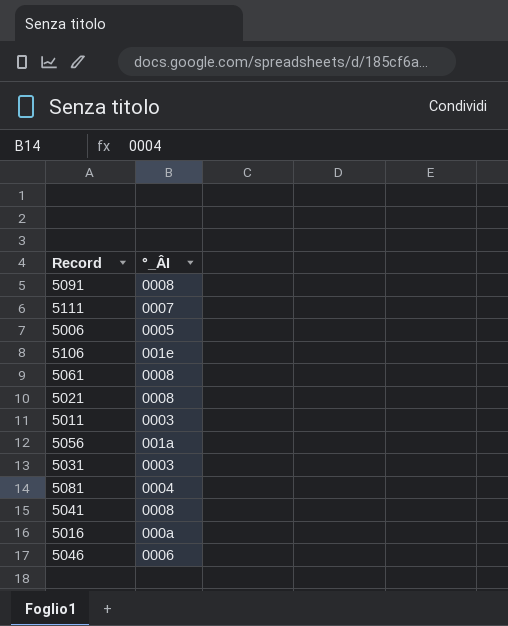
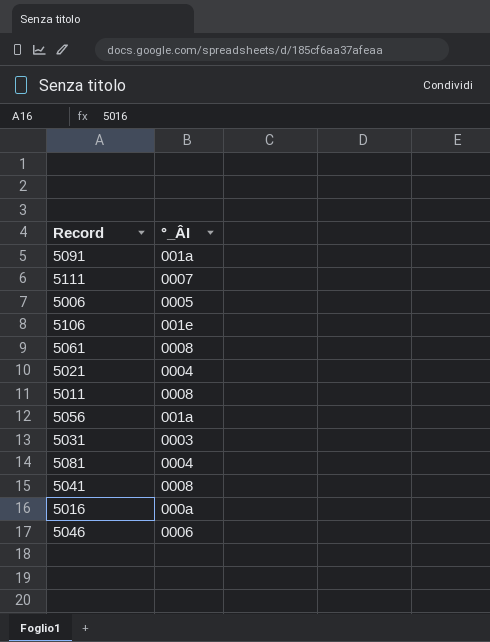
5091 | °_ÂI: 0008 -> 001a
5021 | °_ÂI: 0008 -> 0004
5011 | °_ÂI: 0003 -> 0008

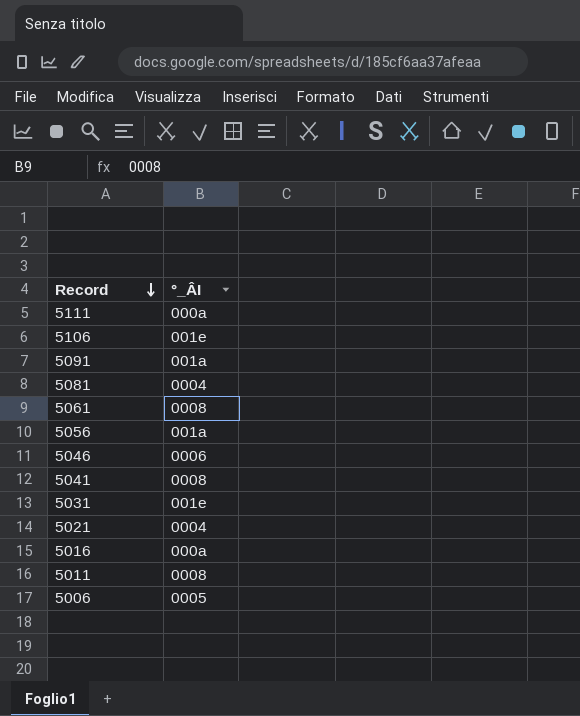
row order: none -> Record descending
5111 | °_ÂI: 0007 -> 000a
5031 | °_ÂI: 0003 -> 001e

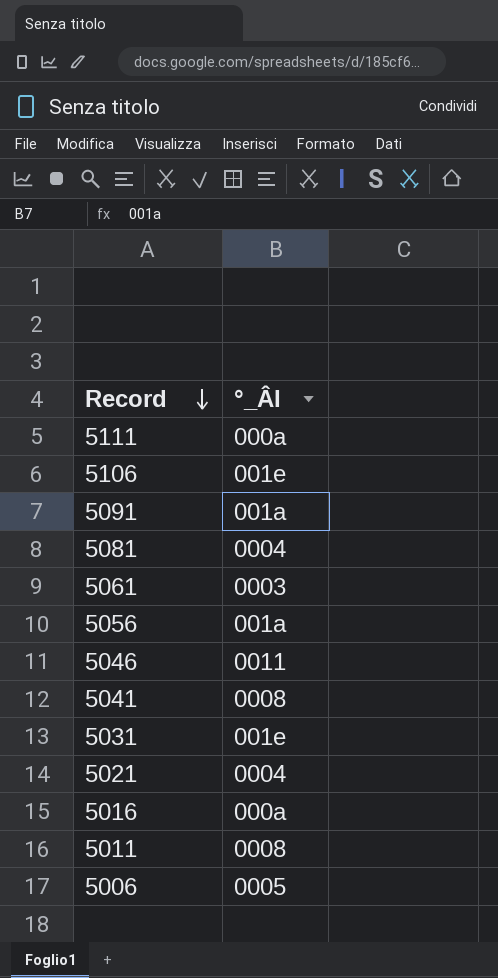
5061 | °_ÂI: 0008 -> 0003
5046 | °_ÂI: 0006 -> 0011

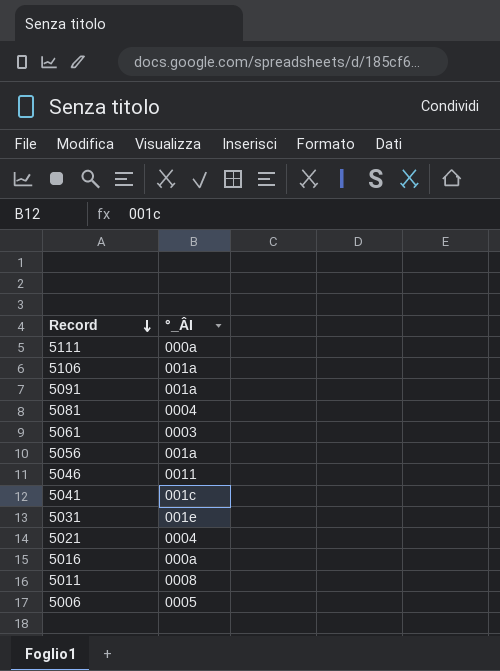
5106 | °_ÂI: 001e -> 001a
5041 | °_ÂI: 0008 -> 001c

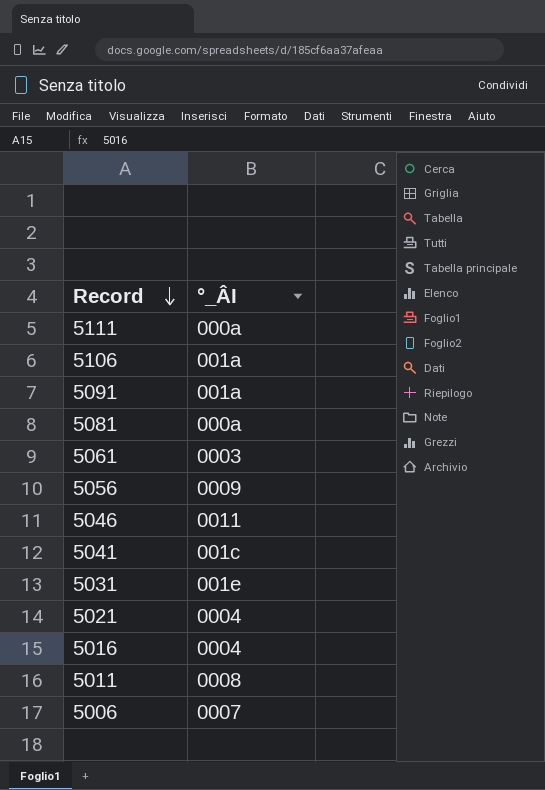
5081 | °_ÂI: 0004 -> 000a
5056 | °_ÂI: 001a -> 0009
5016 | °_ÂI: 000a -> 0004
5006 | °_ÂI: 0005 -> 0007

